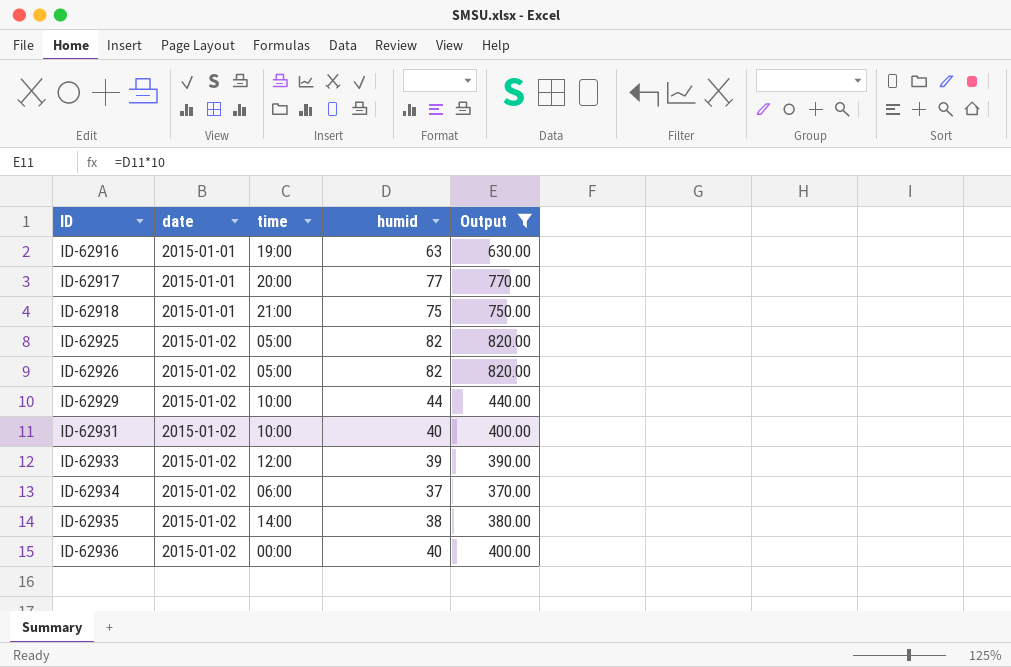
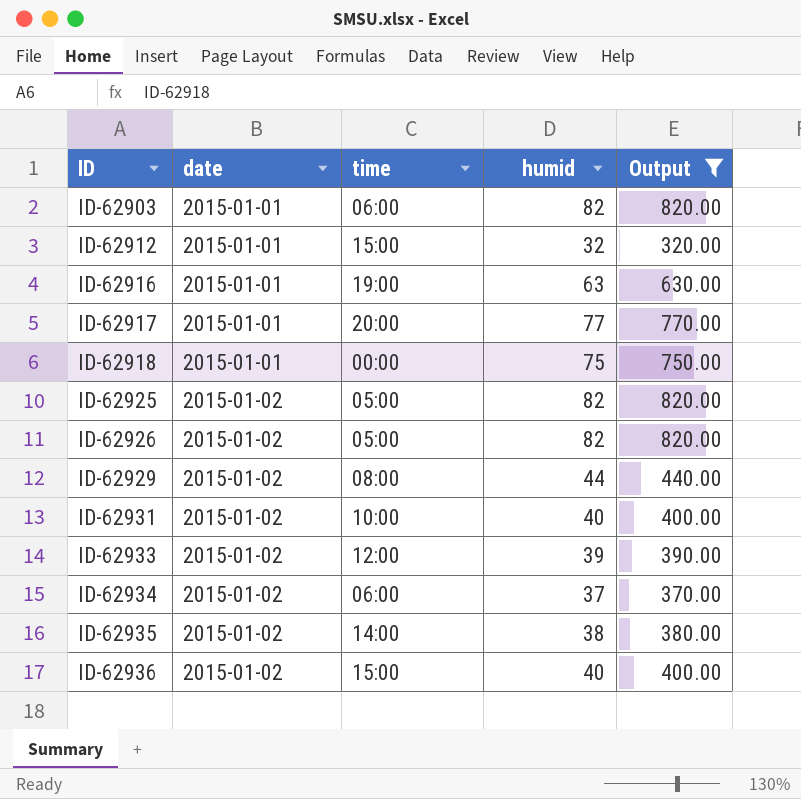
row ID-62903: none -> 2015-01-01 | 06:00 | 82 | 820.00
row ID-62912: none -> 2015-01-01 | 15:00 | 32 | 320.00
ID-62918 | time: 21:00 -> 00:00
ID-62929 | time: 10:00 -> 08:00
ID-62936 | time: 00:00 -> 15:00

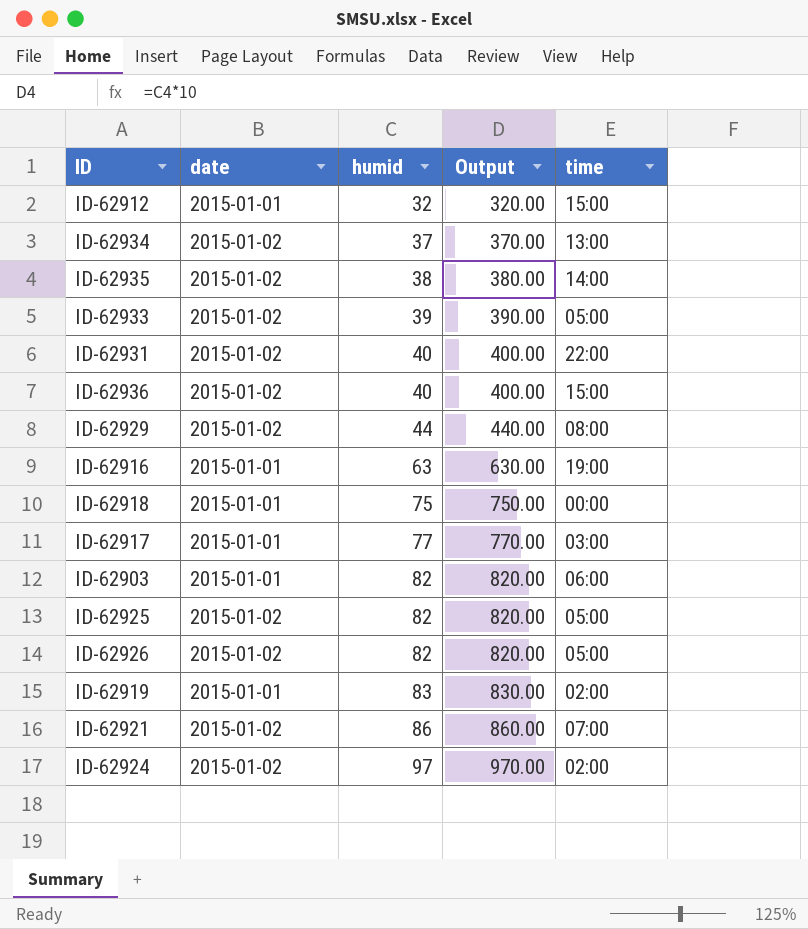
filter: Output <= 820.00 -> none
row order: ID ascending -> humid ascending
column time | position: 3 -> 5
ID-62934 | time: 06:00 -> 13:00
ID-62933 | time: 12:00 -> 05:00
ID-62931 | time: 10:00 -> 22:00
ID-62917 | time: 20:00 -> 03:00

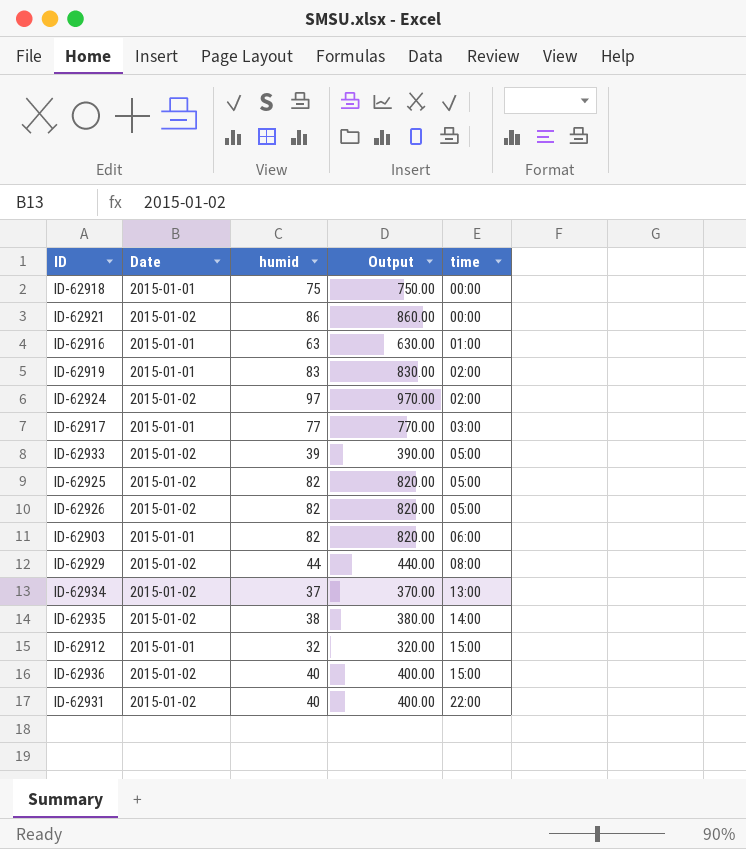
row order: humid ascending -> time ascending
column name: date -> Date
ID-62921 | time: 07:00 -> 00:00
ID-62916 | time: 19:00 -> 01:00

